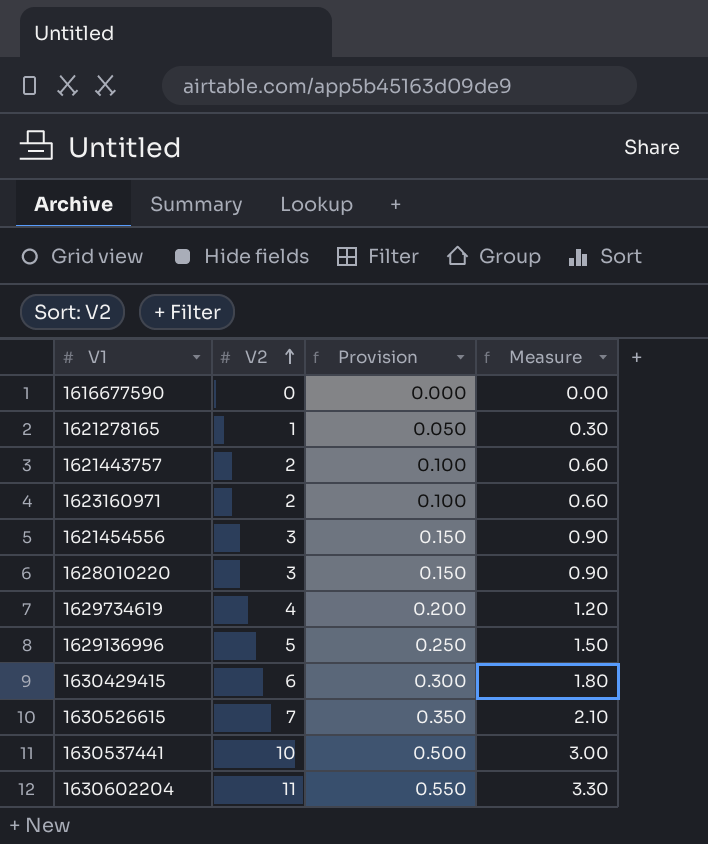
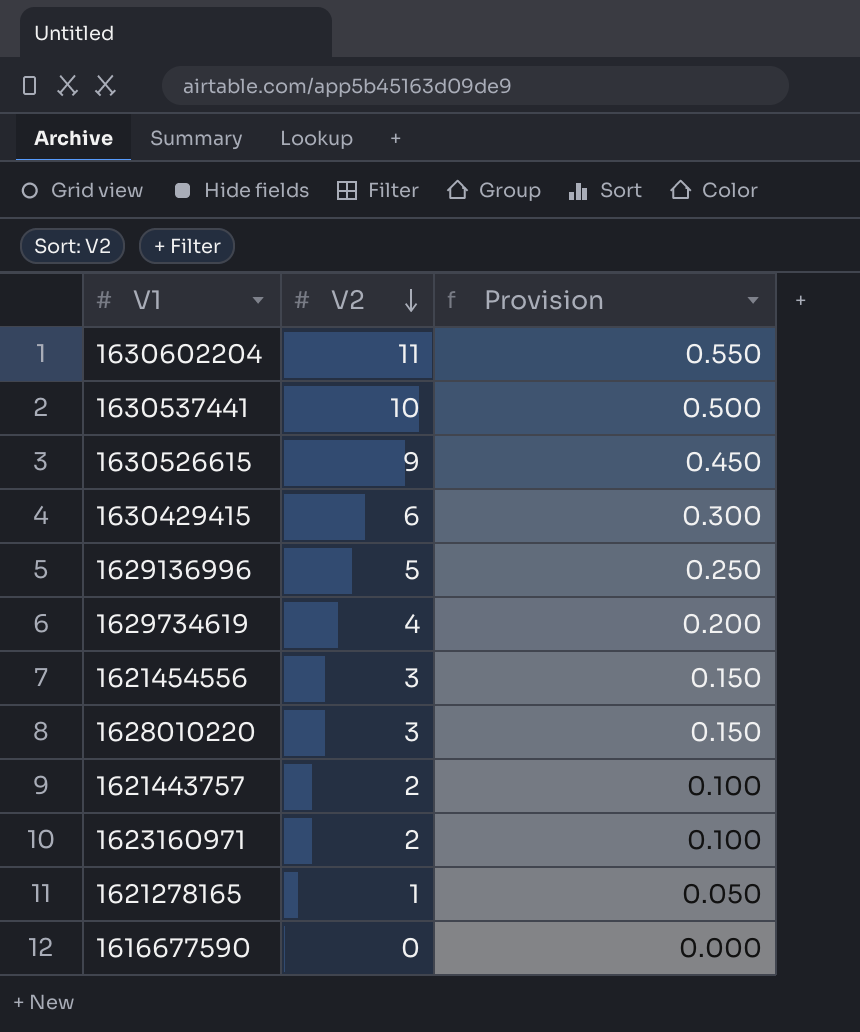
row order: V2 ascending -> V2 descending
column Measure | formula: [V2] * 0.3 -> none
1630526615 | V2: 7 -> 9
1630526615 | Provision: 0.350 -> 0.450

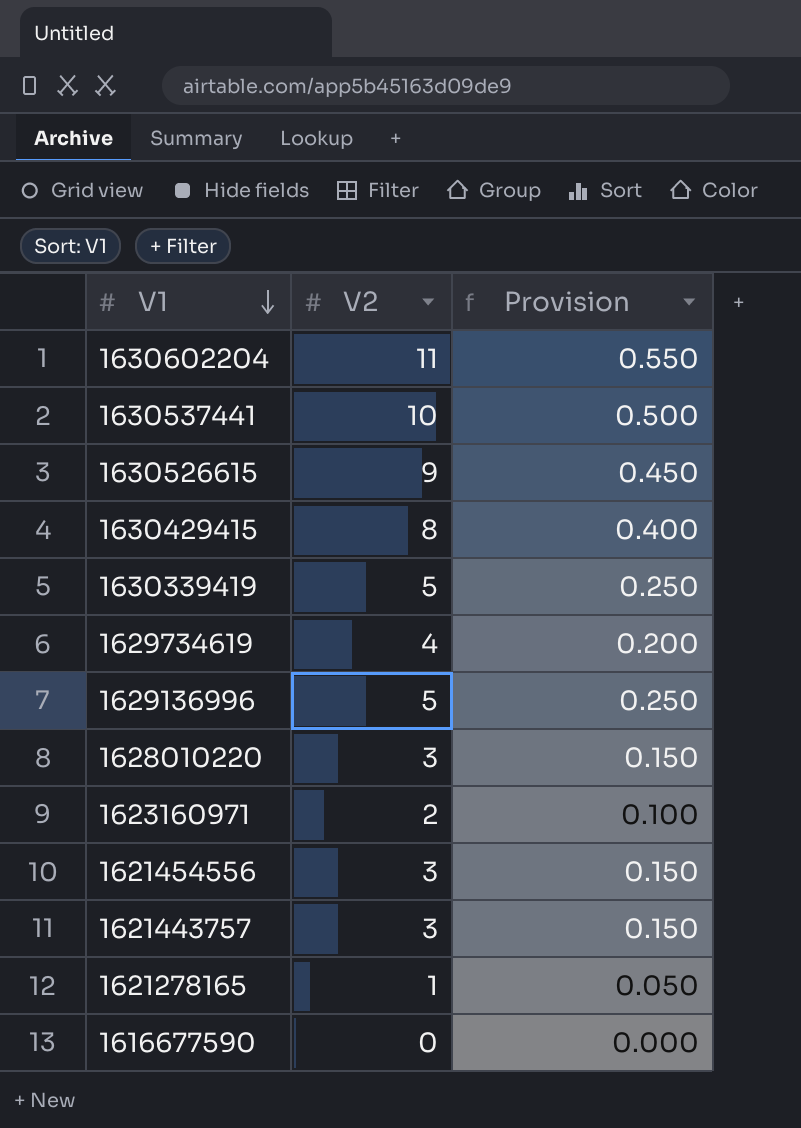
row order: V2 descending -> V1 descending
1630429415 | V2: 6 -> 8
1630429415 | Provision: 0.300 -> 0.400
row 1630339419: none -> 5 | 0.250
1621443757 | V2: 2 -> 3
1621443757 | Provision: 0.100 -> 0.150

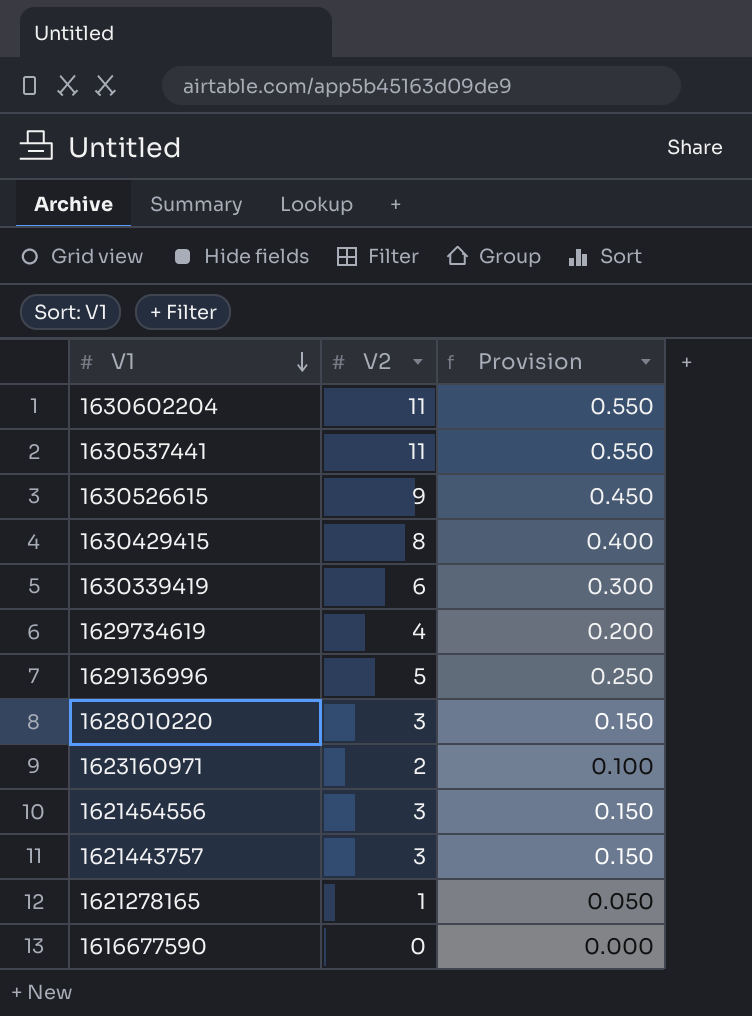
1630537441 | V2: 10 -> 11
1630537441 | Provision: 0.500 -> 0.550
1630339419 | V2: 5 -> 6
1630339419 | Provision: 0.250 -> 0.300

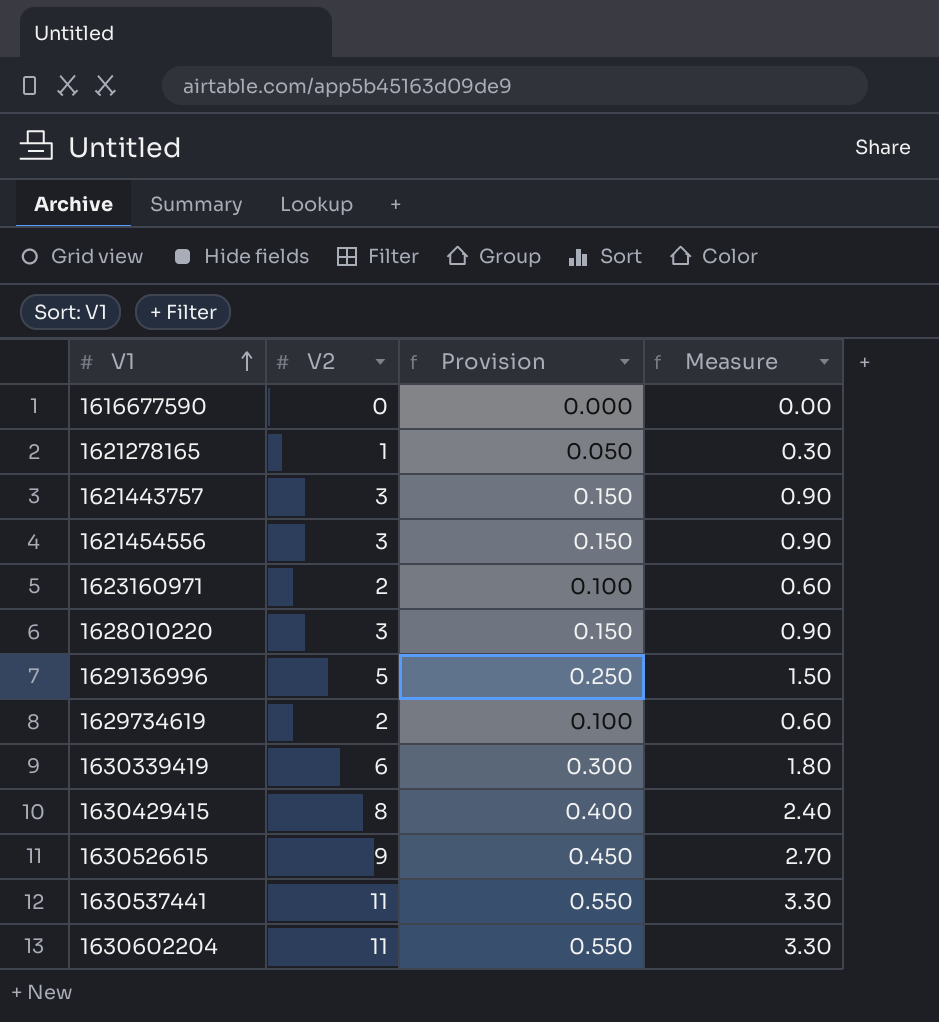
row order: V1 descending -> V1 ascending
column Measure | formula: none -> [V2] * 0.3
1629734619 | V2: 4 -> 2
1629734619 | Provision: 0.200 -> 0.100

